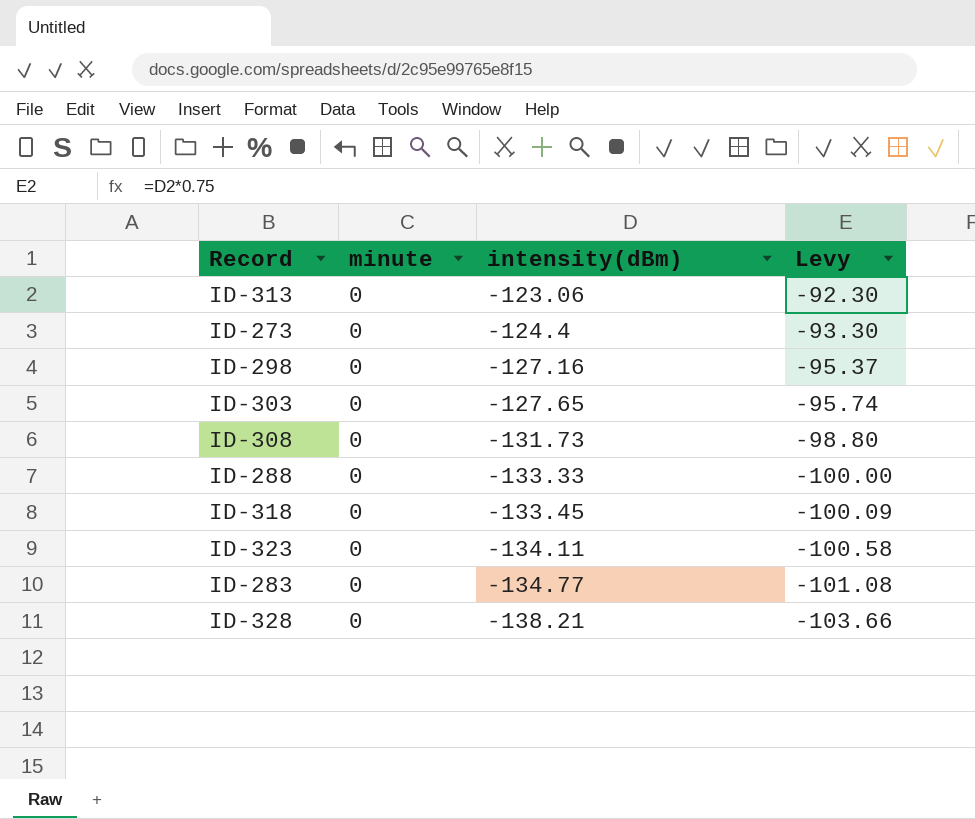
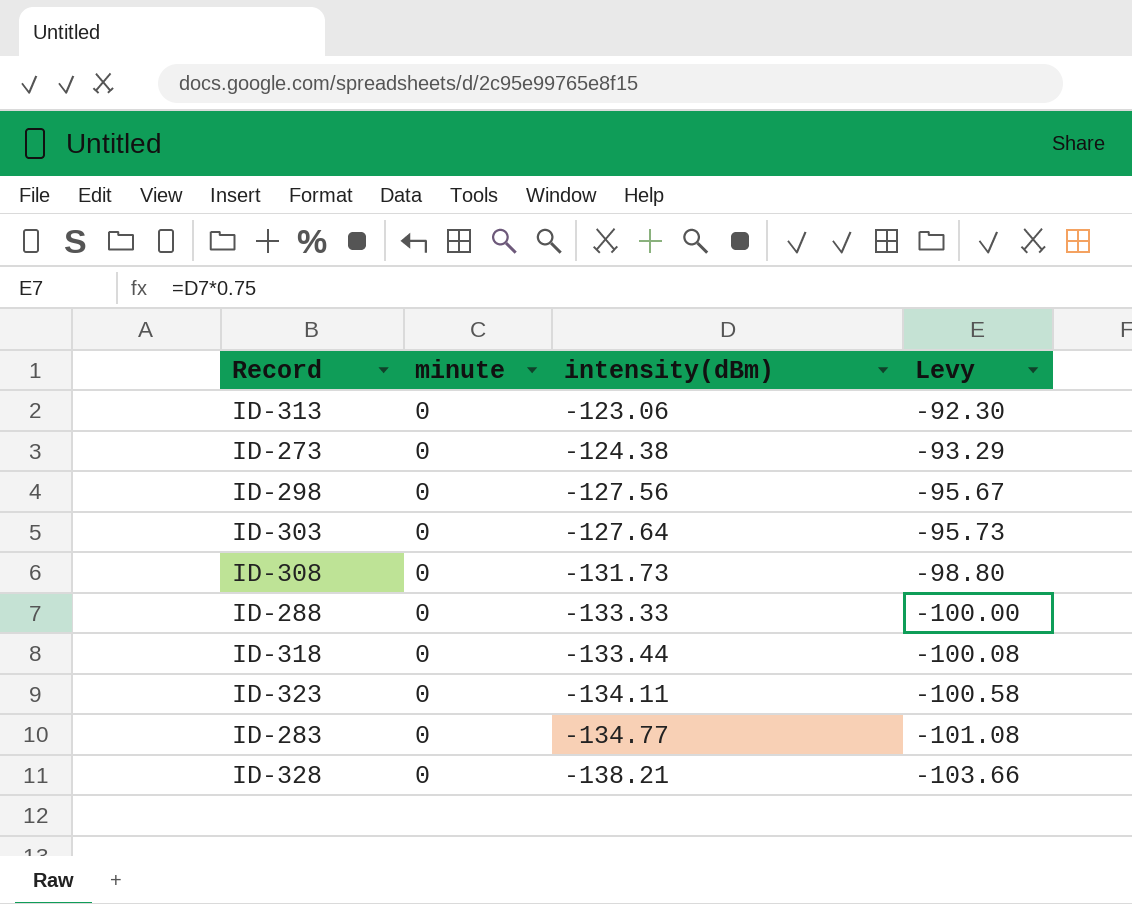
ID-273 | intensity(dBm): -124.4 -> -124.38
ID-273 | Levy: -93.30 -> -93.29
ID-298 | intensity(dBm): -127.16 -> -127.56
ID-298 | Levy: -95.37 -> -95.67
ID-303 | intensity(dBm): -127.65 -> -127.64
ID-303 | Levy: -95.74 -> -95.73
ID-318 | intensity(dBm): -133.45 -> -133.44
ID-318 | Levy: -100.09 -> -100.08

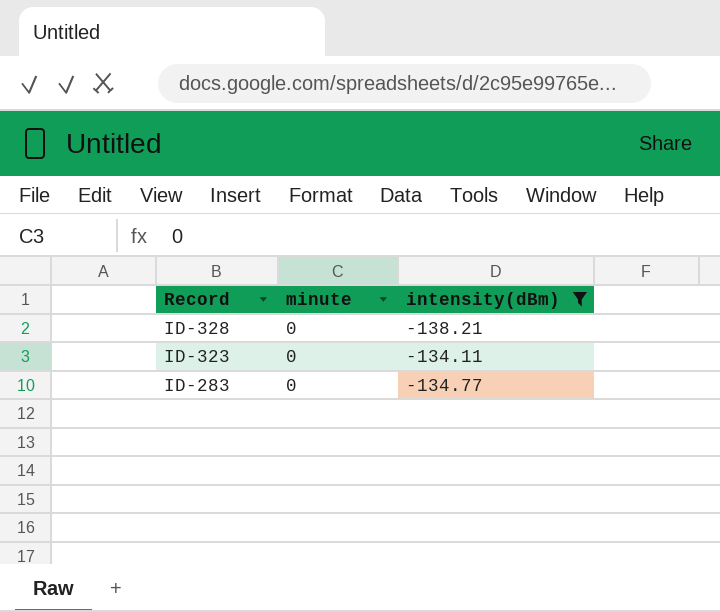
filter: none -> intensity(dBm) <= -134.11
row order: intensity(dBm) descending -> Record descending
column Levy | formula: [intensity(dBm)] * 0.75 -> none

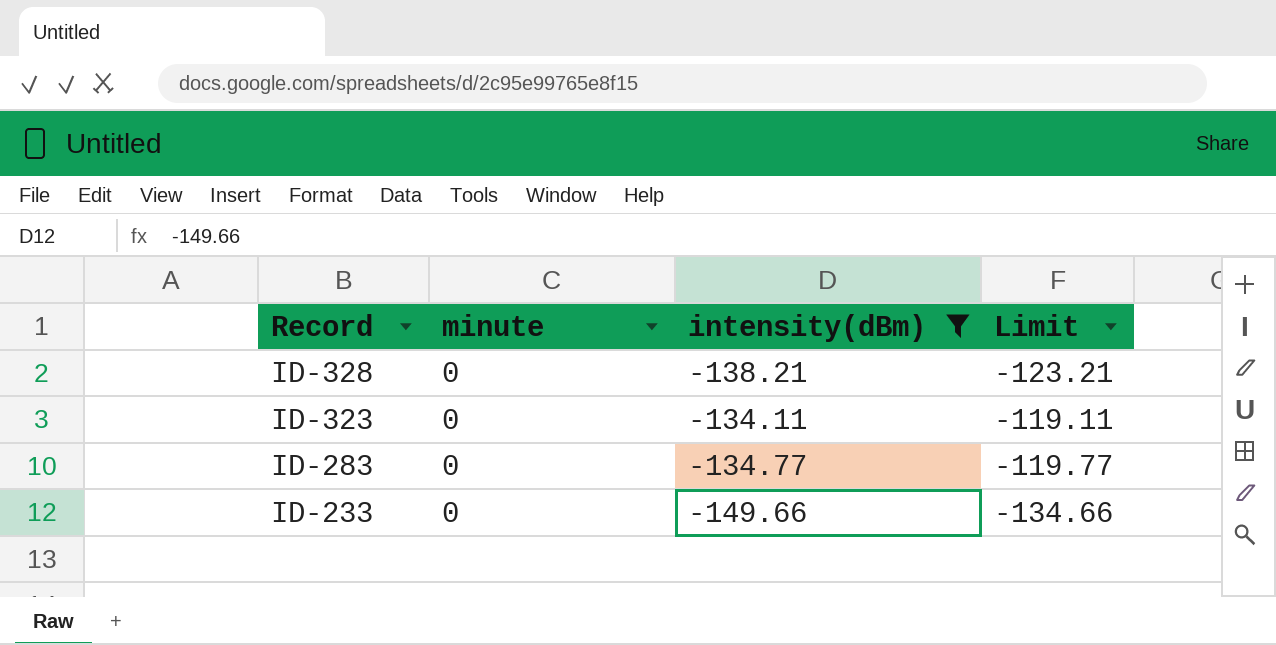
column Limit | formula: none -> [intensity(dBm)] + 15
row ID-233: none -> 0 | -149.66 | -134.66

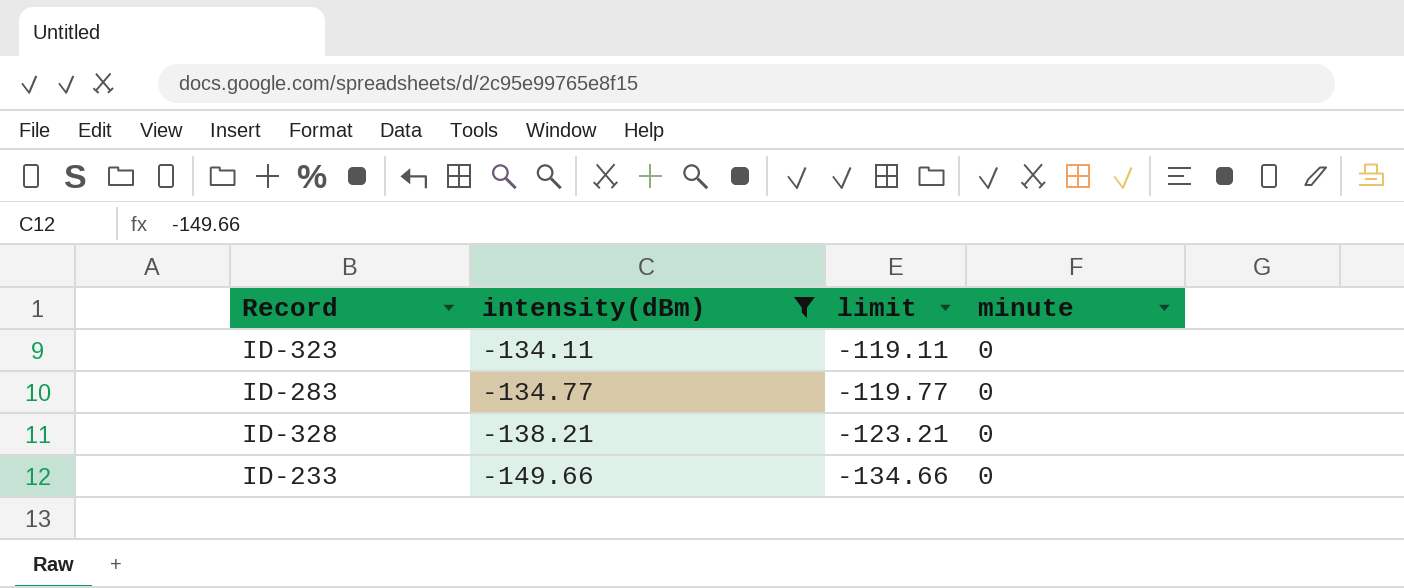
row order: Record descending -> intensity(dBm) descending
column name: Limit -> limit
column minute | position: 2 -> 4

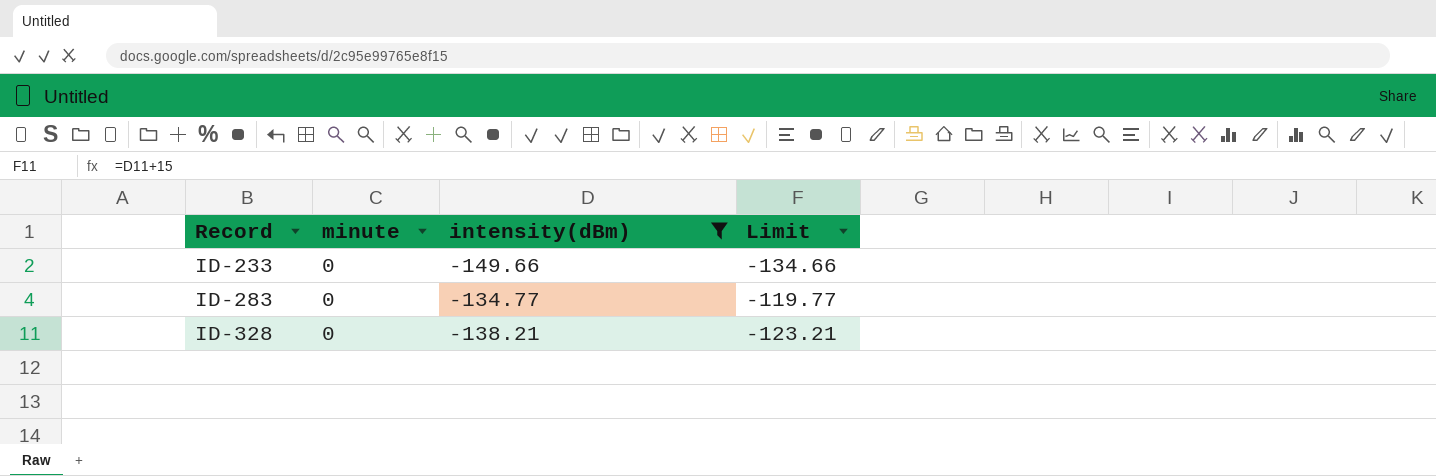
row order: intensity(dBm) descending -> Record ascending
column minute | position: 4 -> 2
column name: limit -> Limit
row ID-323: -134.11 | -119.11 | 0 -> none

